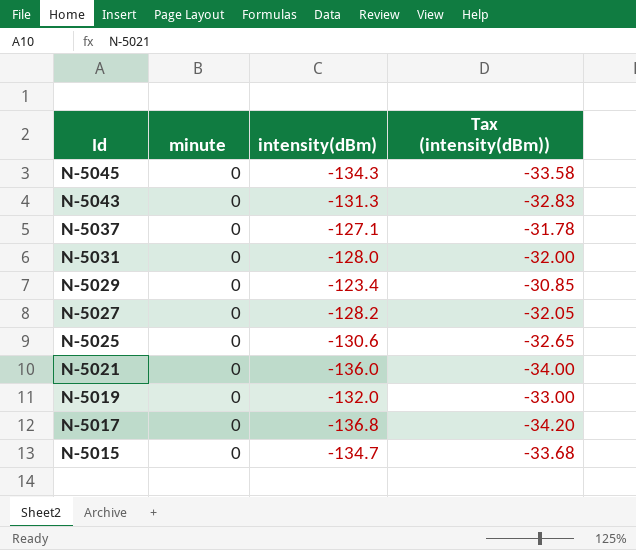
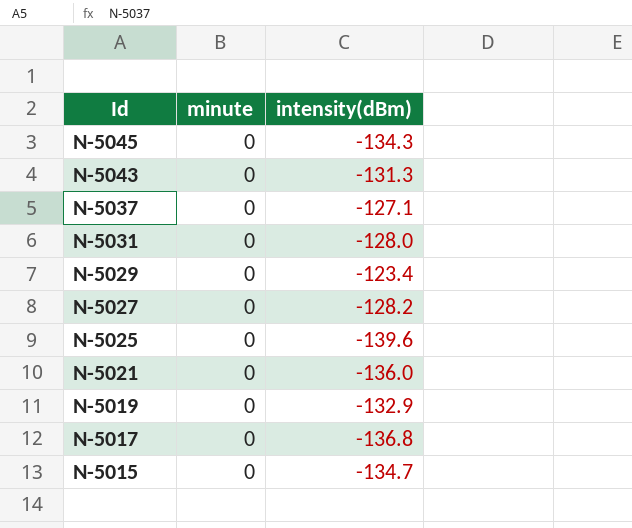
column Tax (intensity(dBm)) | formula: [intensity(dBm)] * 0.25 -> none
N-5025 | intensity(dBm): -130.6 -> -139.6
N-5019 | intensity(dBm): -132.0 -> -132.9

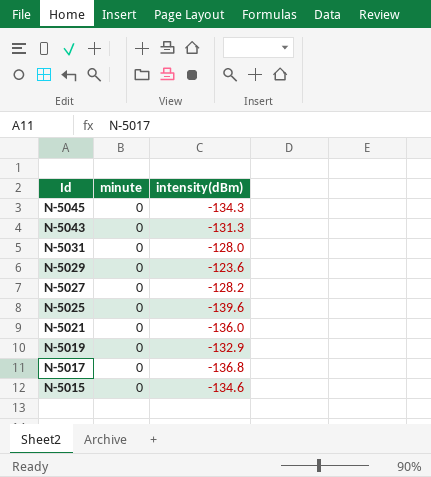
row N-5037: 0 | -127.1 -> none
N-5029 | intensity(dBm): -123.4 -> -123.6
N-5015 | intensity(dBm): -134.7 -> -134.6

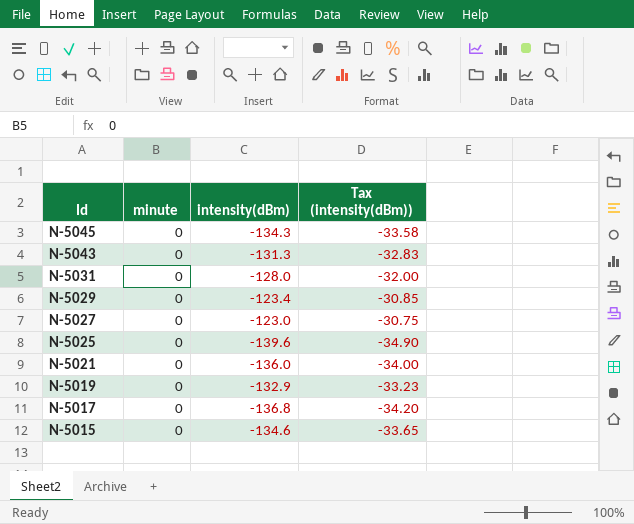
column Tax (intensity(dBm)) | formula: none -> [intensity(dBm)] * 0.25
N-5029 | intensity(dBm): -123.6 -> -123.4
N-5027 | intensity(dBm): -128.2 -> -123.0

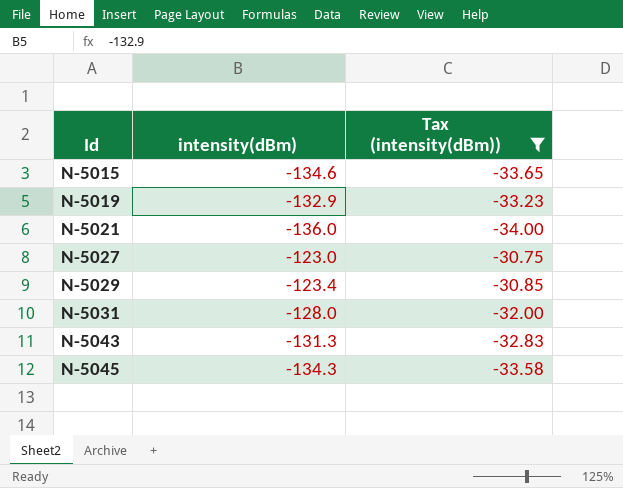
filter: none -> Tax (intensity(dBm)) >= -34.00
row order: Id descending -> Id ascending
column minute | position: 2 -> none

